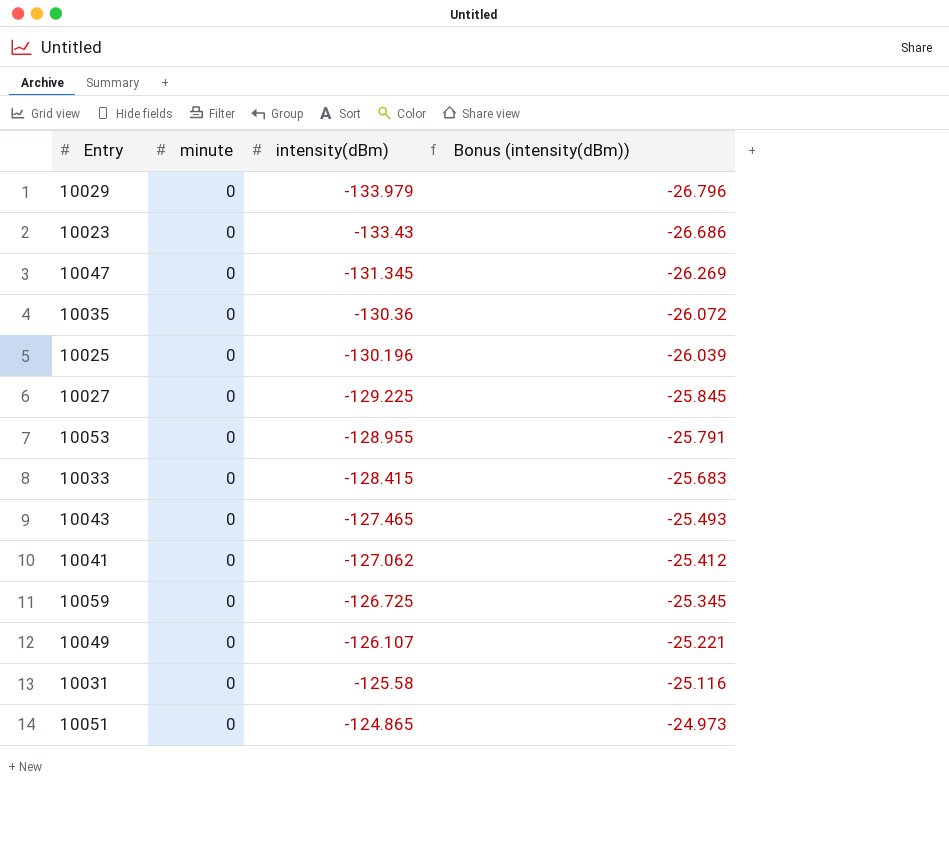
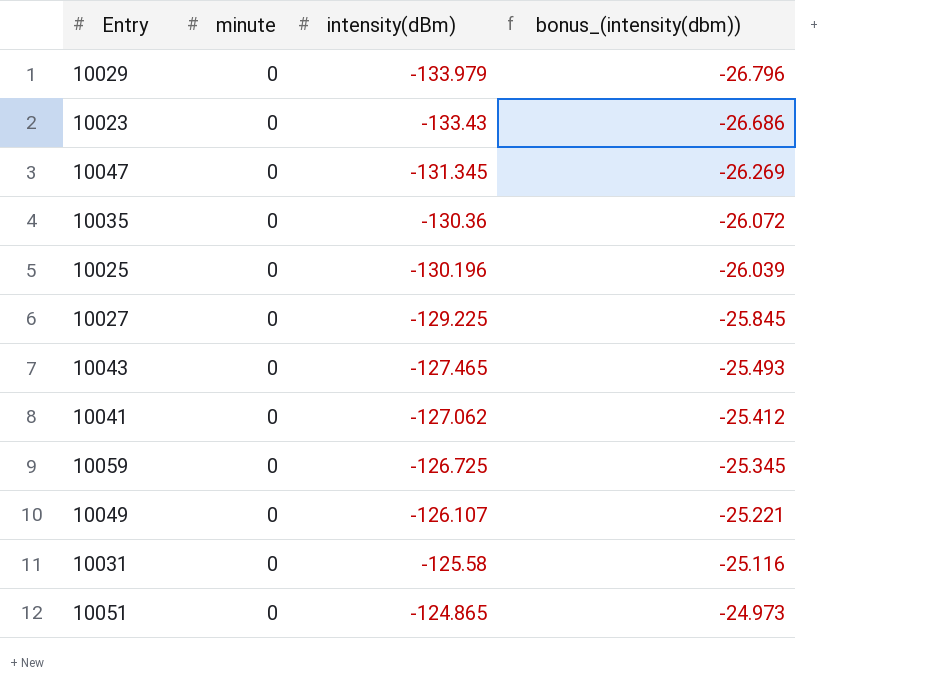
column name: Bonus (intensity(dBm)) -> bonus_(intensity(dbm))
row 10053: 0 | -128.955 | -25.791 -> none
row 10033: 0 | -128.415 | -25.683 -> none

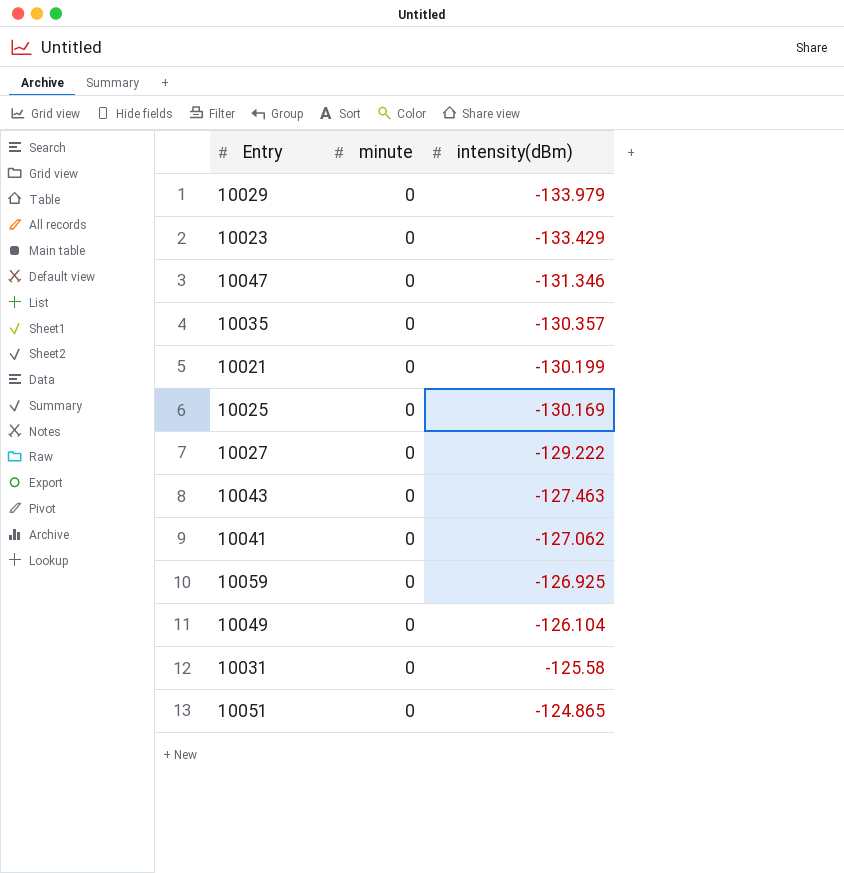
column bonus_(intensity(dbm)) | formula: [intensity(dBm)] * 0.2 -> none
10023 | intensity(dBm): -133.43 -> -133.429
10047 | intensity(dBm): -131.345 -> -131.346
10035 | intensity(dBm): -130.36 -> -130.357
row 10021: none -> 0 | -130.199
10025 | intensity(dBm): -130.196 -> -130.169
10027 | intensity(dBm): -129.225 -> -129.222
10043 | intensity(dBm): -127.465 -> -127.463
10059 | intensity(dBm): -126.725 -> -126.925
10049 | intensity(dBm): -126.107 -> -126.104

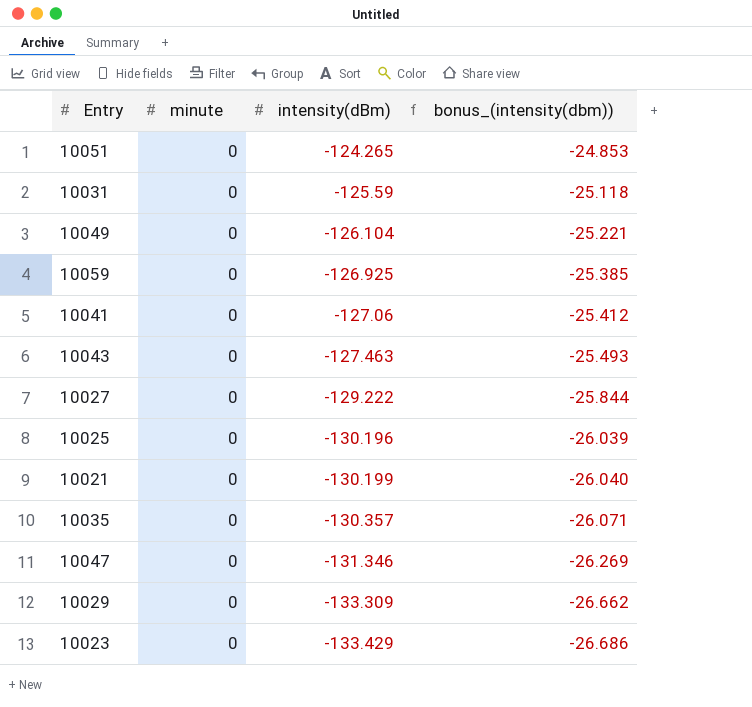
row order: intensity(dBm) ascending -> intensity(dBm) descending
column bonus_(intensity(dbm)) | formula: none -> [intensity(dBm)] * 0.2
10051 | intensity(dBm): -124.865 -> -124.265
10031 | intensity(dBm): -125.58 -> -125.59
10041 | intensity(dBm): -127.062 -> -127.06
10025 | intensity(dBm): -130.169 -> -130.196
10029 | intensity(dBm): -133.979 -> -133.309

